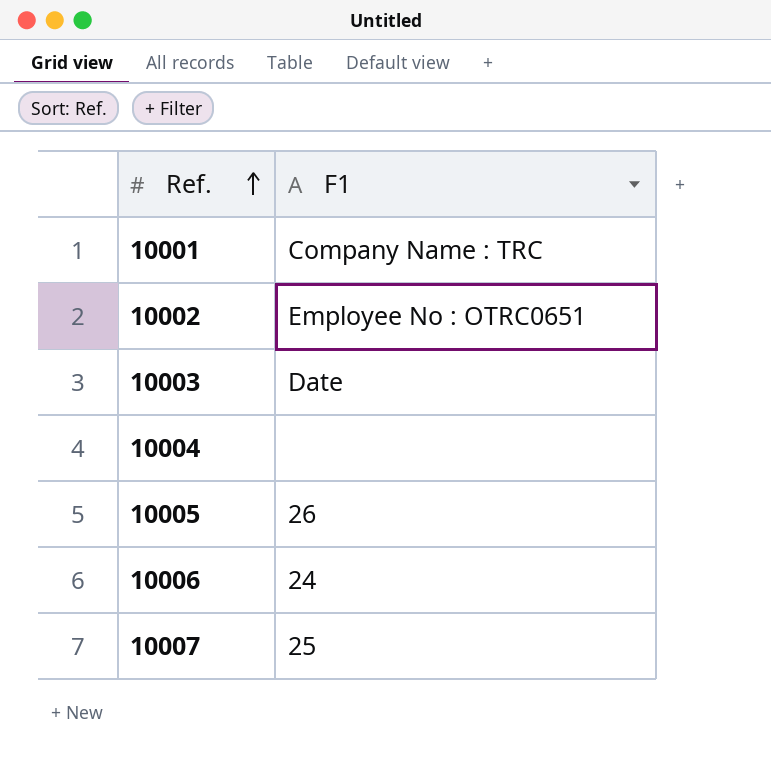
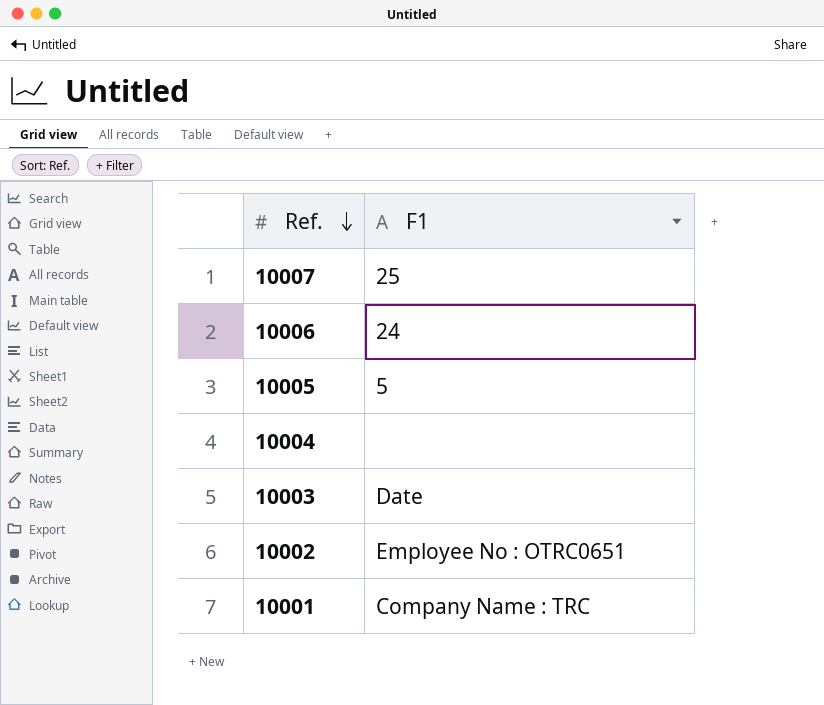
row order: Ref. ascending -> Ref. descending
10005 | F1: 26 -> 5

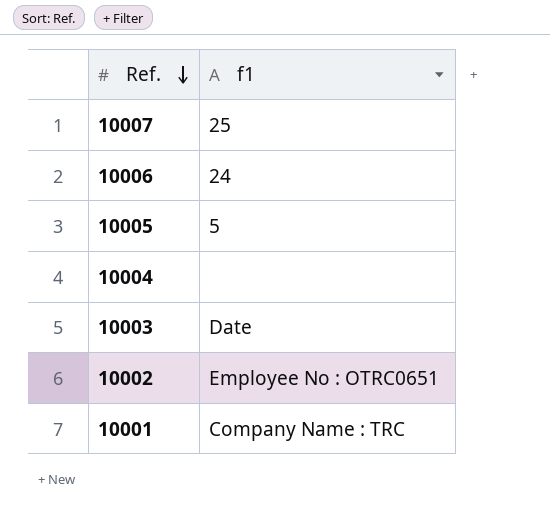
column name: F1 -> f1

